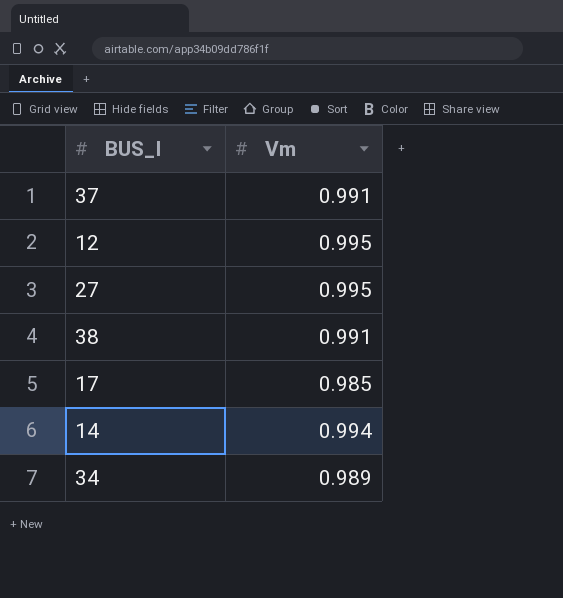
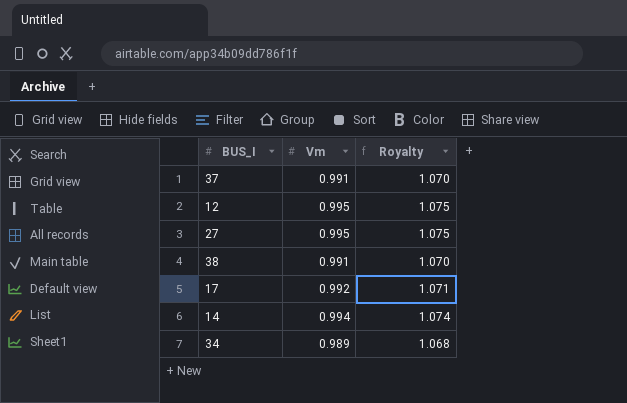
column Royalty | formula: none -> [Vm] * 1.08
17 | Vm: 0.985 -> 0.992

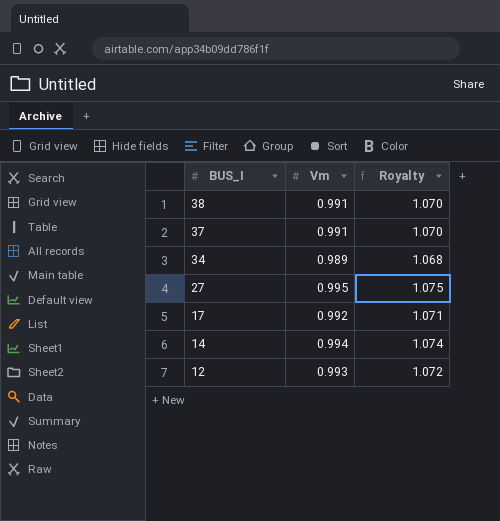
row order: none -> BUS_I descending
12 | Vm: 0.995 -> 0.993
12 | Royalty: 1.075 -> 1.072

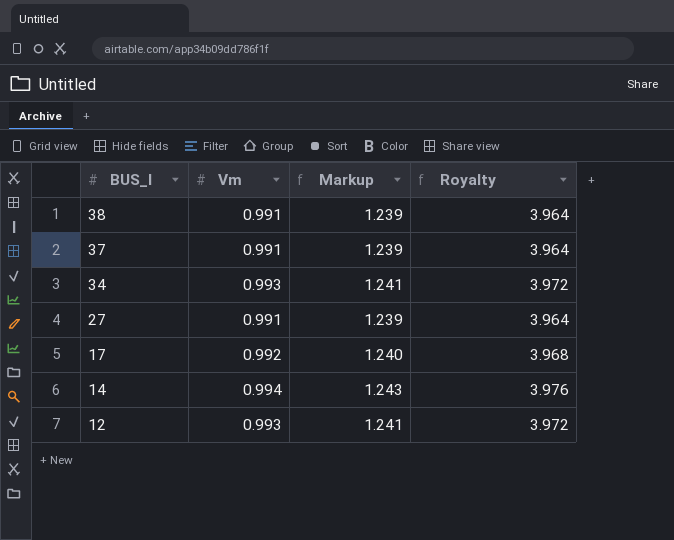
column Markup | formula: none -> [Vm] * 1.25
column Royalty | formula: [Vm] * 1.08 -> [Vm] * 4
34 | Vm: 0.989 -> 0.993
27 | Vm: 0.995 -> 0.991

